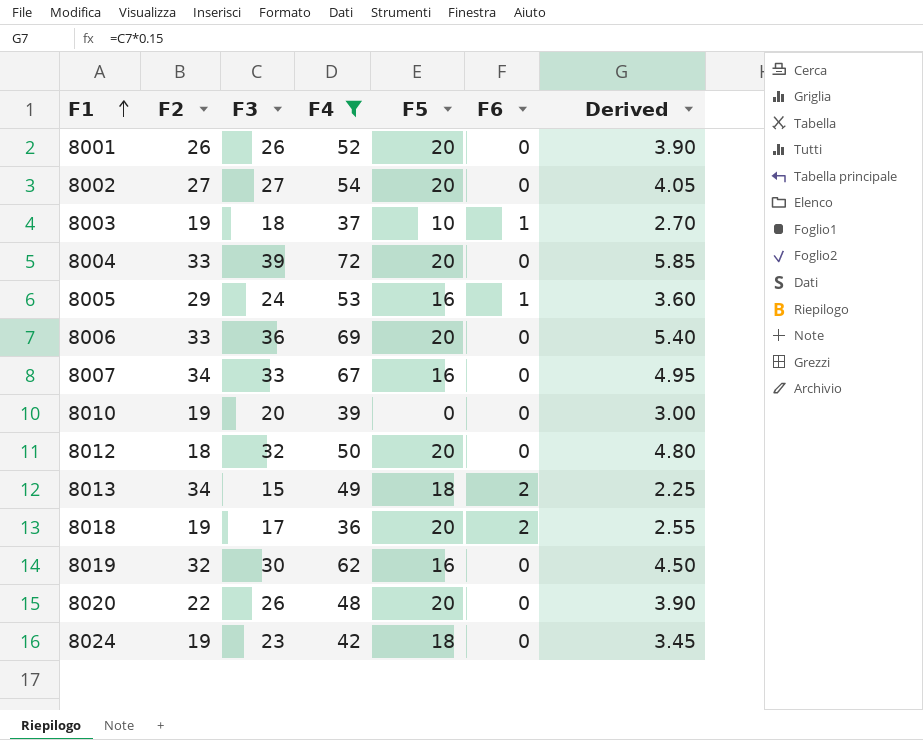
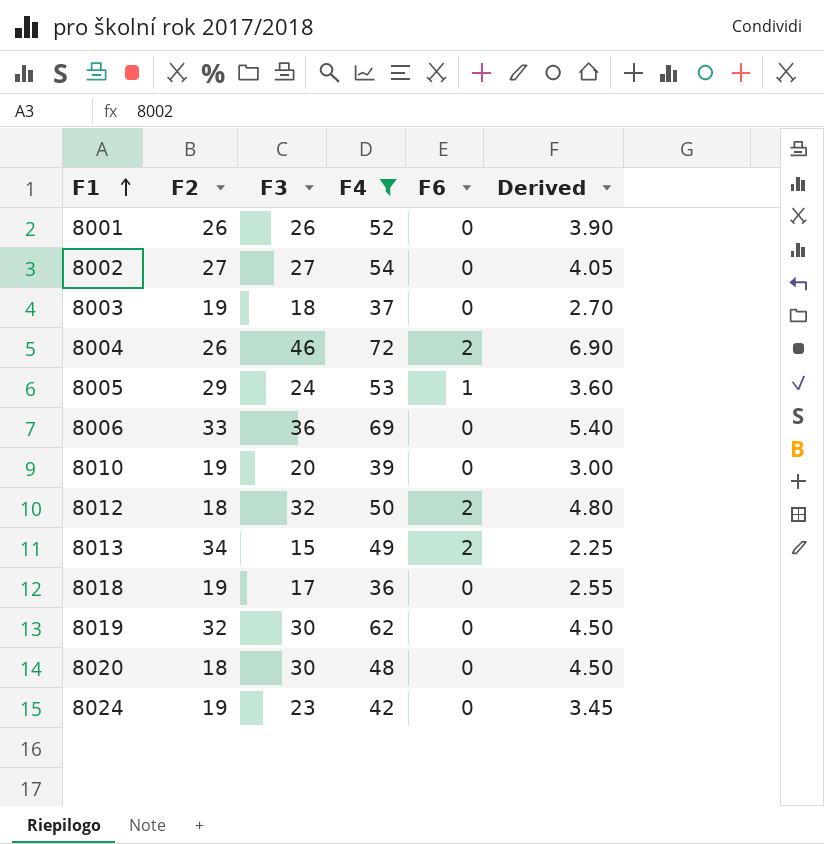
column F5 | position: 5 -> none
row 8007: 34 | 33 | 67 | 16 | 0 | 4.95 -> none
8003 | F6: 1 -> 0
8004 | F2: 33 -> 26
8004 | F3: 39 -> 46
8004 | F6: 0 -> 2
8004 | Derived: 5.85 -> 6.90
8012 | F6: 0 -> 2
8018 | F6: 2 -> 0
8020 | F2: 22 -> 18
8020 | F3: 26 -> 30
8020 | Derived: 3.90 -> 4.50

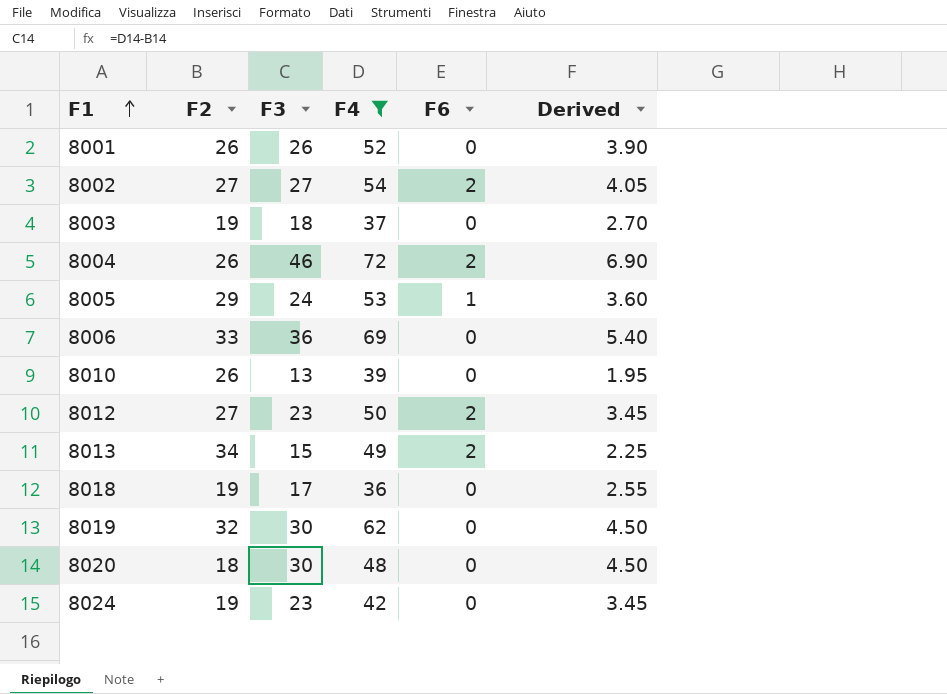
8002 | F6: 0 -> 2
8010 | F2: 19 -> 26
8010 | F3: 20 -> 13
8010 | Derived: 3.00 -> 1.95
8012 | F2: 18 -> 27
8012 | F3: 32 -> 23
8012 | Derived: 4.80 -> 3.45

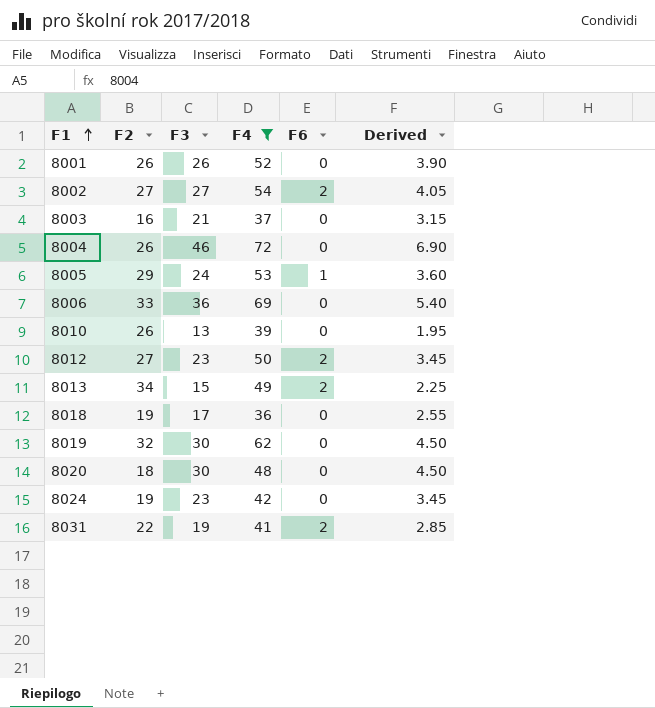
8003 | F2: 19 -> 16
8003 | F3: 18 -> 21
8003 | Derived: 2.70 -> 3.15
8004 | F6: 2 -> 0
row 8031: none -> 22 | 19 | 41 | 2 | 2.85

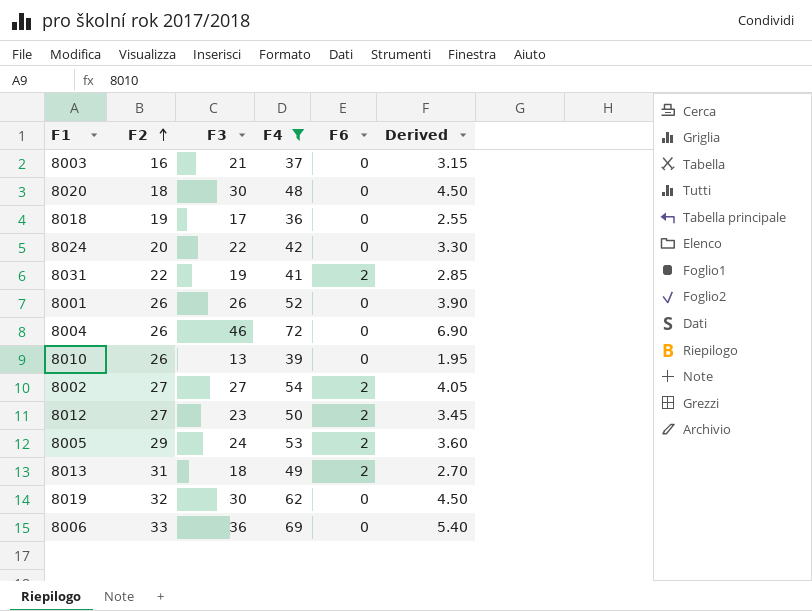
row order: F1 ascending -> F2 ascending
8024 | F2: 19 -> 20
8024 | F3: 23 -> 22
8024 | Derived: 3.45 -> 3.30
8005 | F6: 1 -> 2
8013 | F2: 34 -> 31
8013 | F3: 15 -> 18
8013 | Derived: 2.25 -> 2.70

